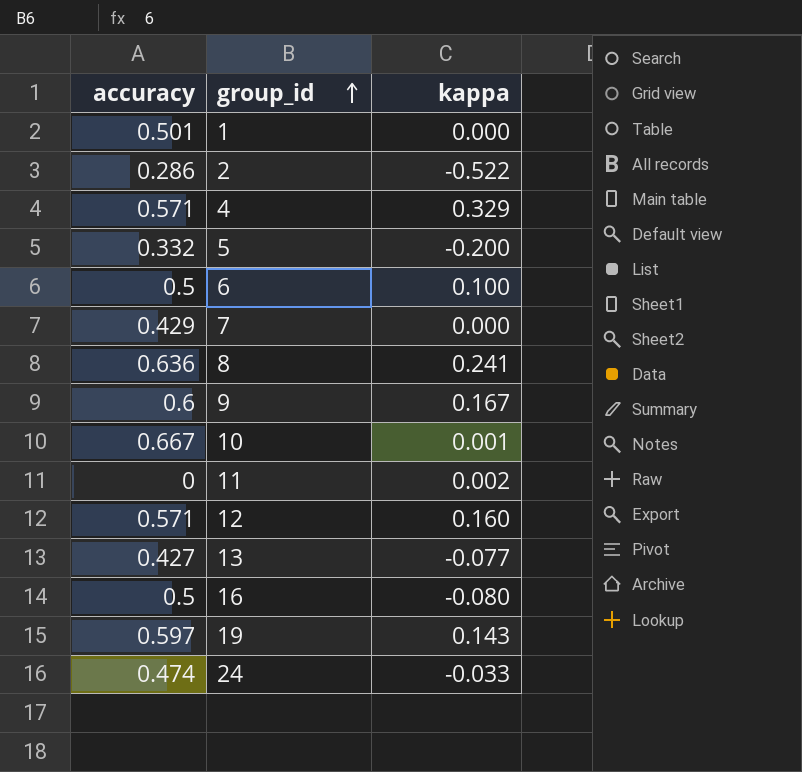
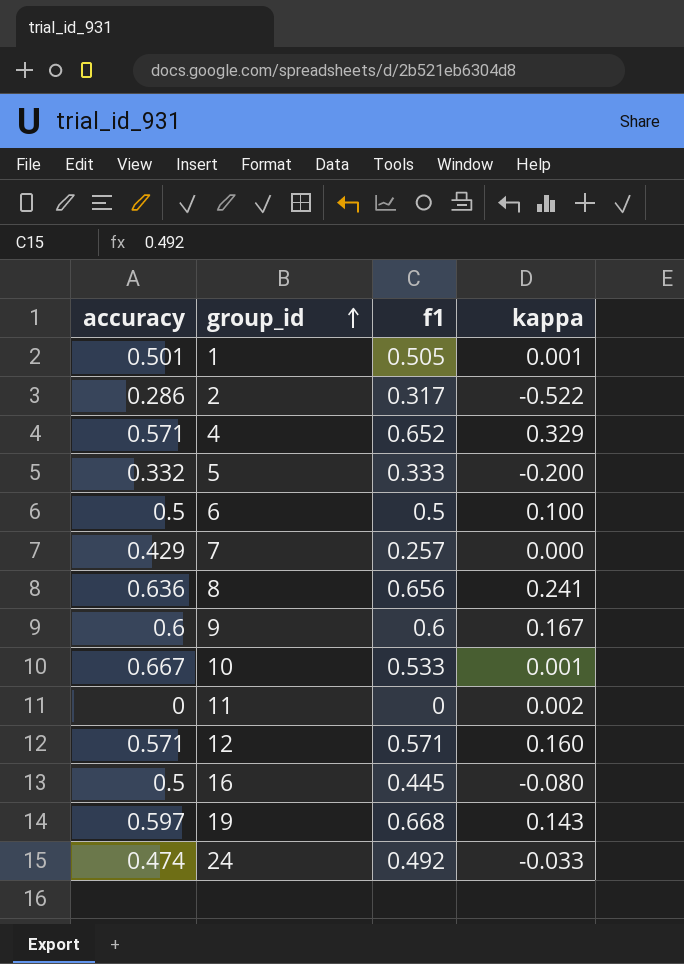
column f1 | position: none -> 3
row 13: 0.427 | -0.077 -> none
1 | kappa: 0.000 -> 0.001

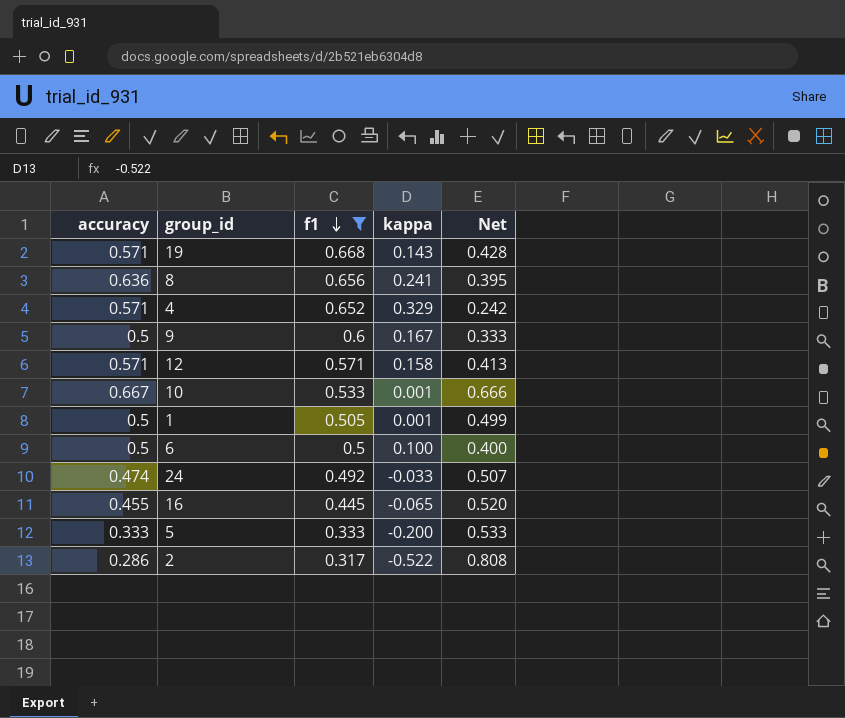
filter: none -> f1 >= 0.317
row order: group_id ascending -> f1 descending
column Net | formula: none -> [accuracy] - [kappa]
19 | accuracy: 0.597 -> 0.571
9 | accuracy: 0.6 -> 0.5
12 | kappa: 0.160 -> 0.158
1 | accuracy: 0.501 -> 0.5
16 | accuracy: 0.5 -> 0.455
16 | kappa: -0.080 -> -0.065
5 | accuracy: 0.332 -> 0.333

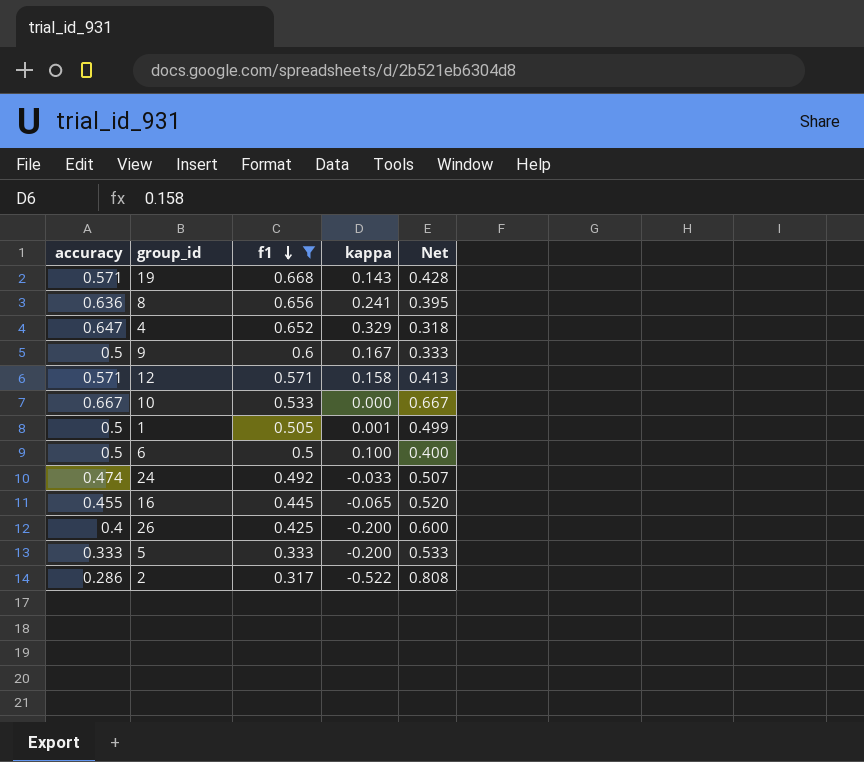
4 | accuracy: 0.571 -> 0.647
4 | Net: 0.242 -> 0.318
10 | kappa: 0.001 -> 0.000
10 | Net: 0.666 -> 0.667
row 26: none -> 0.4 | 0.425 | -0.200 | 0.600

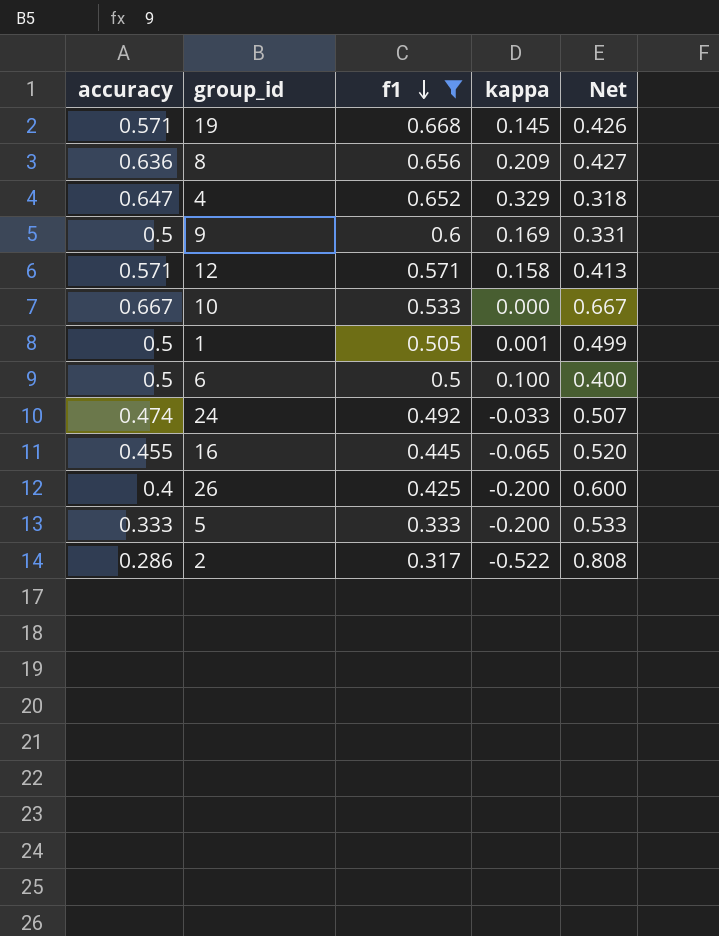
19 | kappa: 0.143 -> 0.145
19 | Net: 0.428 -> 0.426
8 | kappa: 0.241 -> 0.209
8 | Net: 0.395 -> 0.427
9 | kappa: 0.167 -> 0.169
9 | Net: 0.333 -> 0.331

